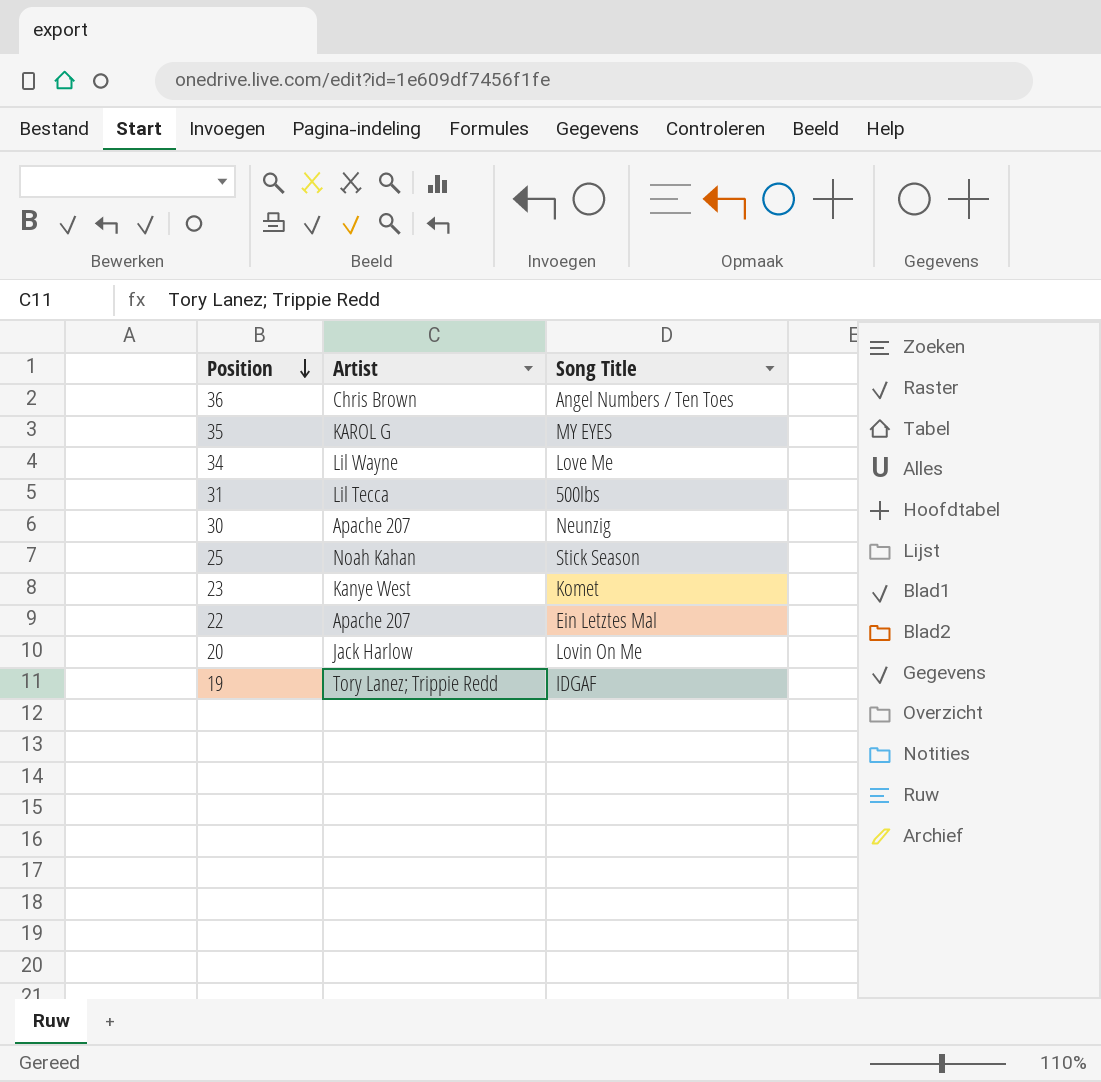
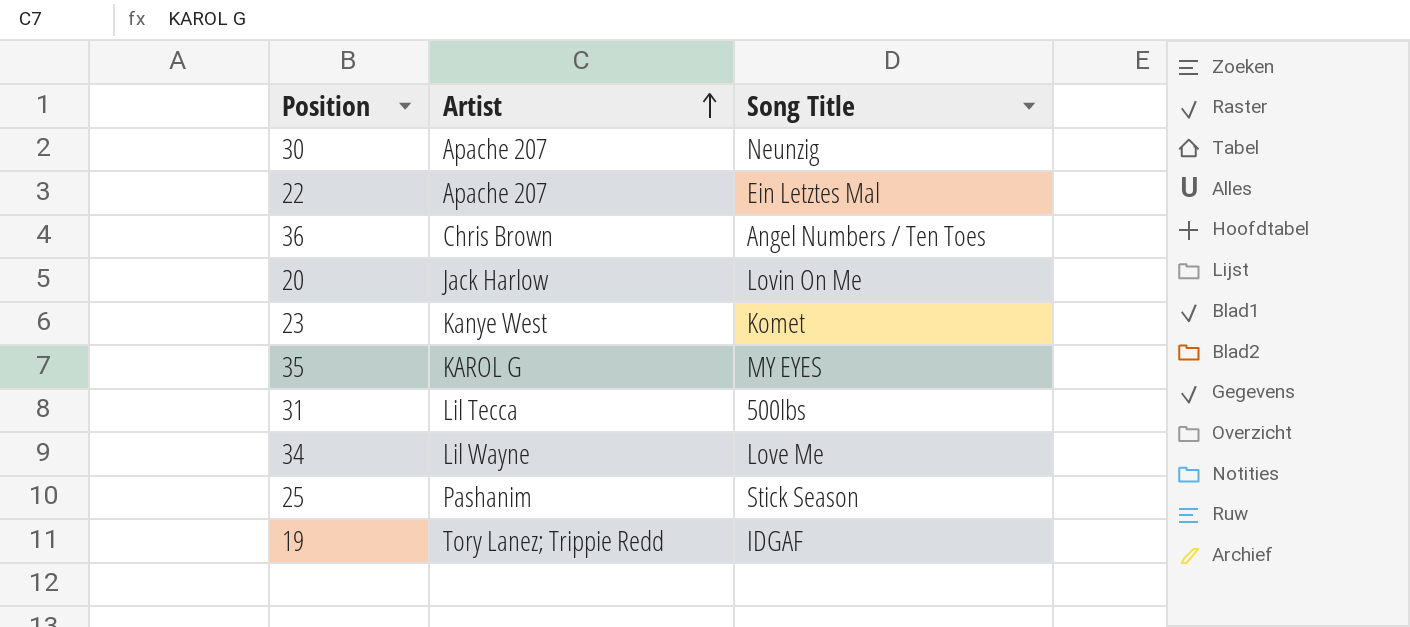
row order: Position descending -> Artist ascending
25 | Artist: Noah Kahan -> Pashanim

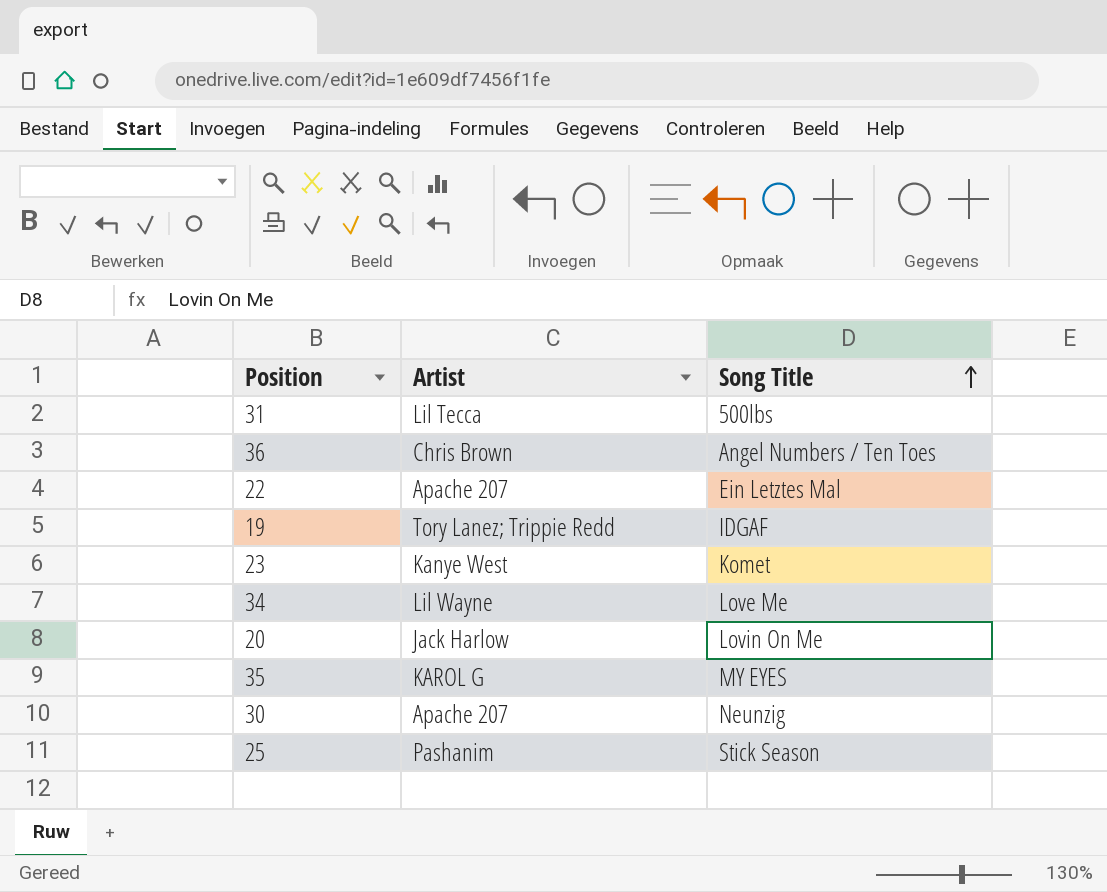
row order: Artist ascending -> Song Title ascending

